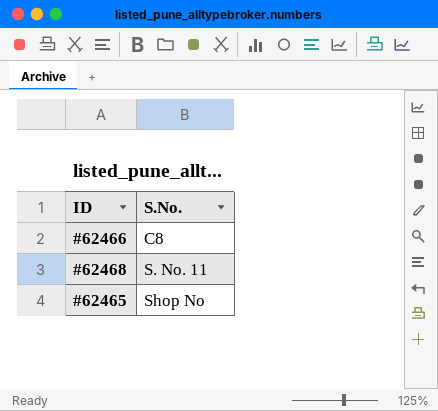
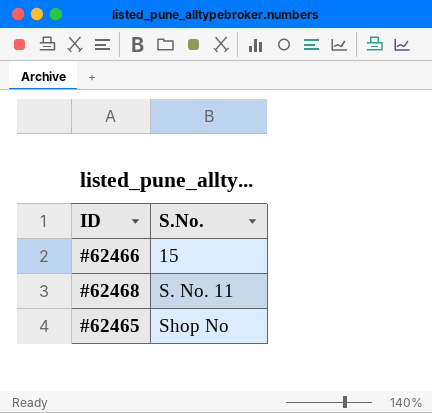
#62466 | S.No.: C8 -> 15

